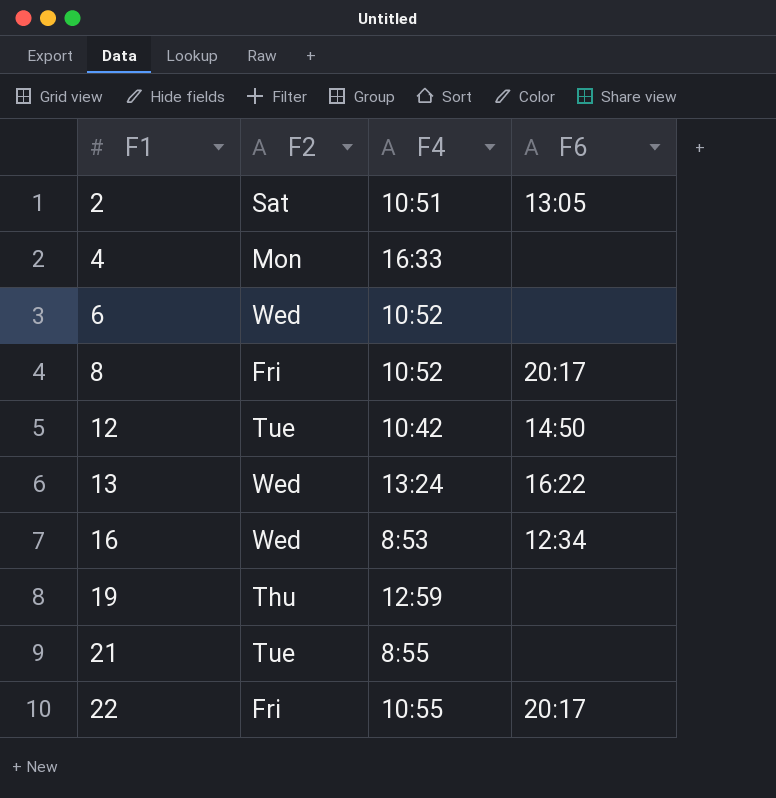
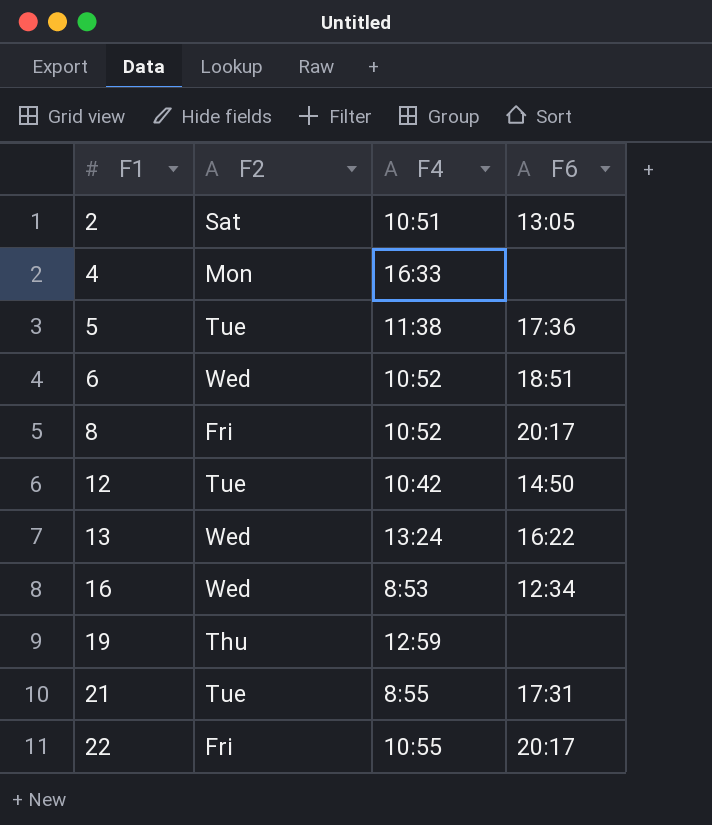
row 5: none -> Tue | 11:38 | 17:36
6 | F6: none -> 18:51
21 | F6: none -> 17:31

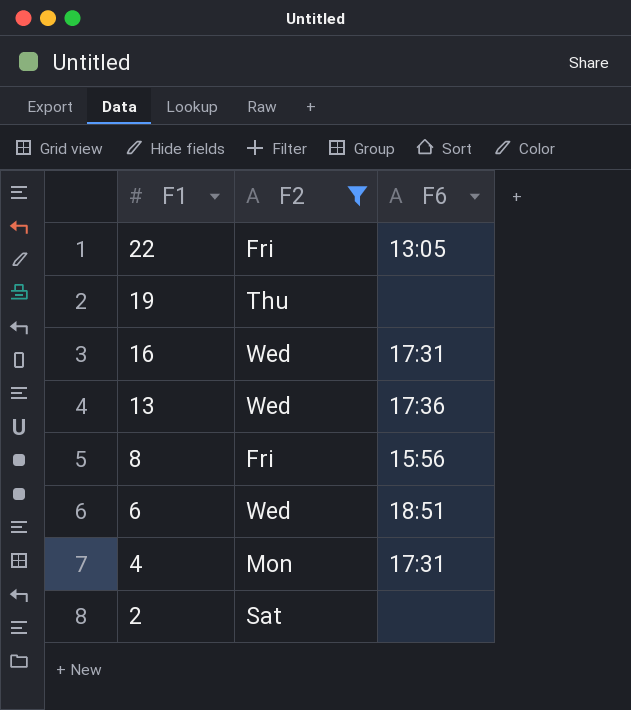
filter: none -> F2 != Tue
row order: F1 ascending -> F1 descending
column F4 | position: 3 -> none
22 | F6: 20:17 -> 13:05
16 | F6: 12:34 -> 17:31
13 | F6: 16:22 -> 17:36
8 | F6: 20:17 -> 15:56
4 | F6: none -> 17:31
2 | F6: 13:05 -> none

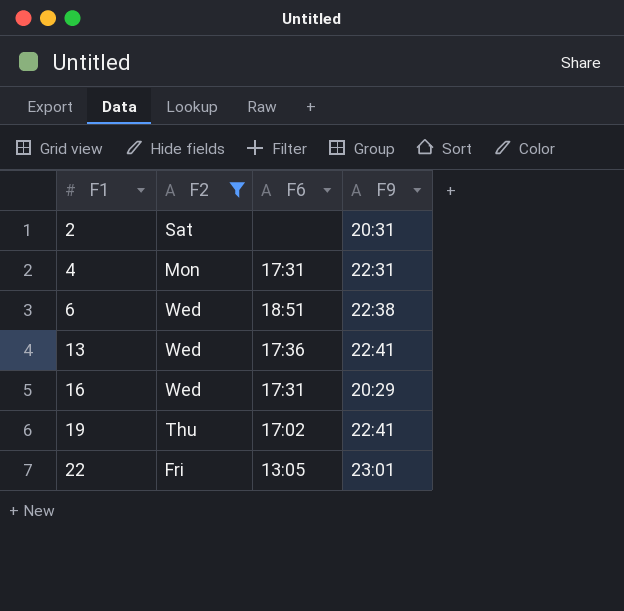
row order: F1 descending -> F1 ascending
column F9 | position: none -> 4
row 8: Fri | 15:56 -> none
19 | F6: none -> 17:02

